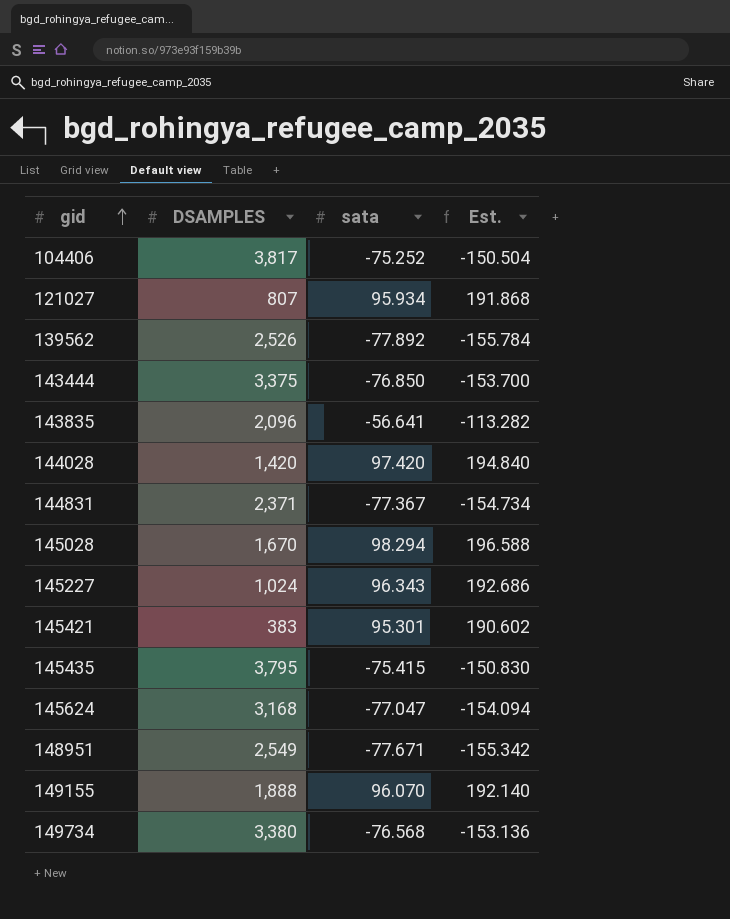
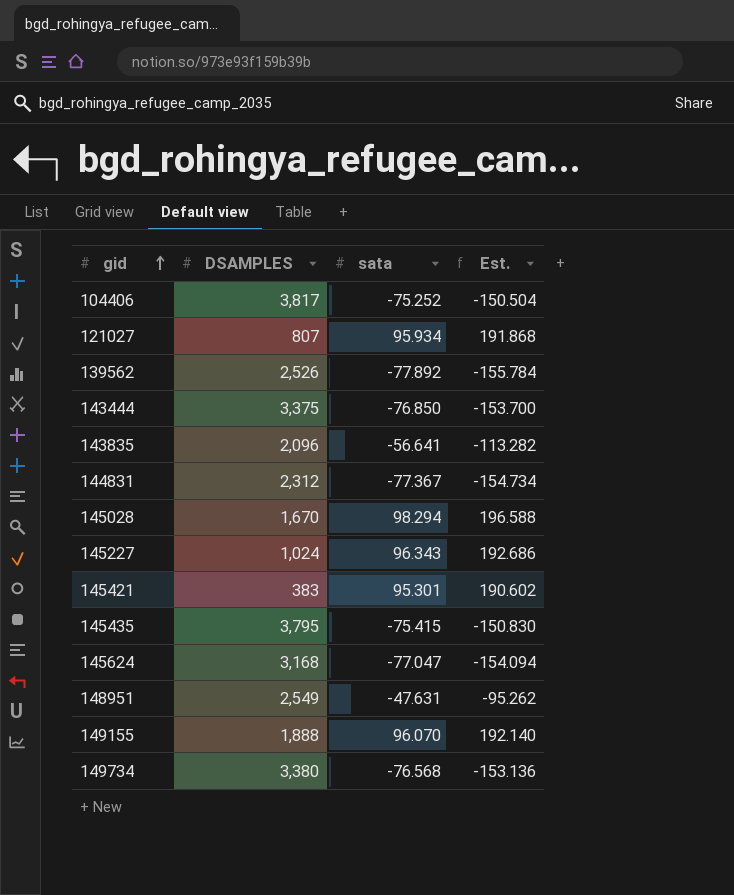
row 144028: 1,420 | 97.420 | 194.840 -> none
144831 | DSAMPLES: 2,371 -> 2,312
148951 | sata: -77.671 -> -47.631
148951 | Est.: -155.342 -> -95.262

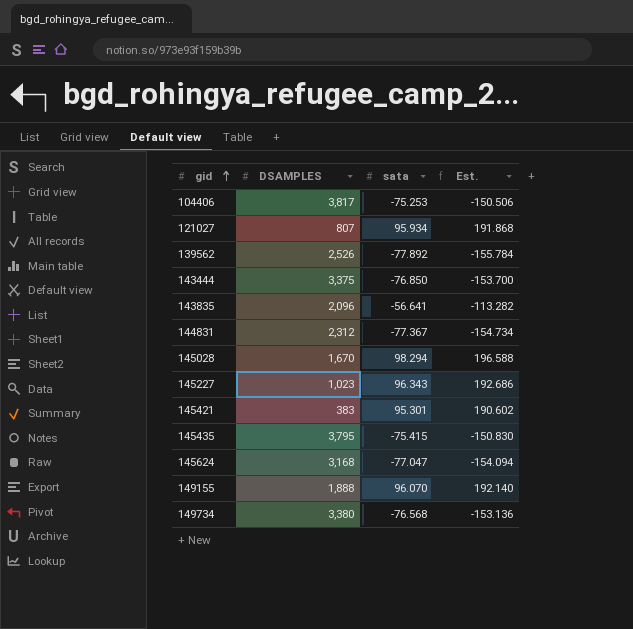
row 148951: 2,549 | -47.631 | -95.262 -> none
104406 | sata: -75.252 -> -75.253
104406 | Est.: -150.504 -> -150.506
145227 | DSAMPLES: 1,024 -> 1,023

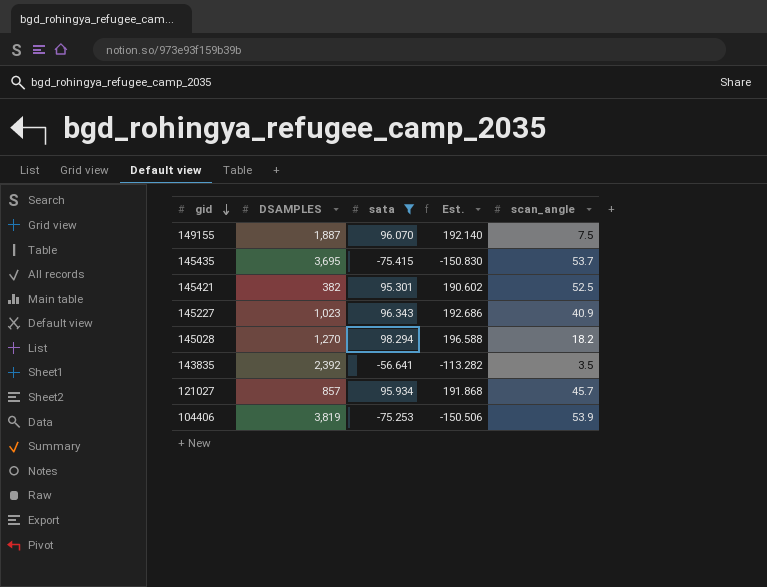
filter: none -> sata >= -75.415
row order: gid ascending -> gid descending
column scan_angle | position: none -> 5
149155 | DSAMPLES: 1,888 -> 1,887
145435 | DSAMPLES: 3,795 -> 3,695
145421 | DSAMPLES: 383 -> 382
145028 | DSAMPLES: 1,670 -> 1,270
143835 | DSAMPLES: 2,096 -> 2,392
121027 | DSAMPLES: 807 -> 857
104406 | DSAMPLES: 3,817 -> 3,819

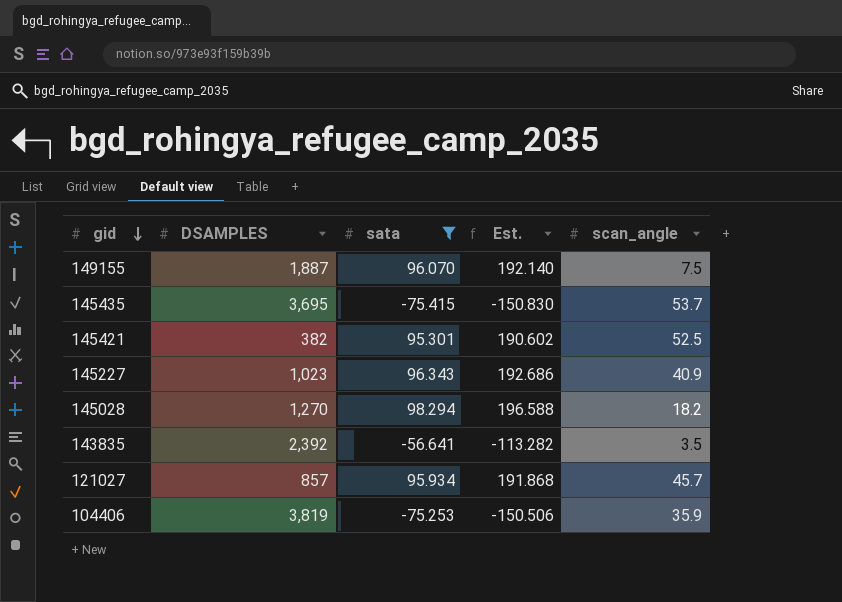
104406 | scan_angle: 53.9 -> 35.9

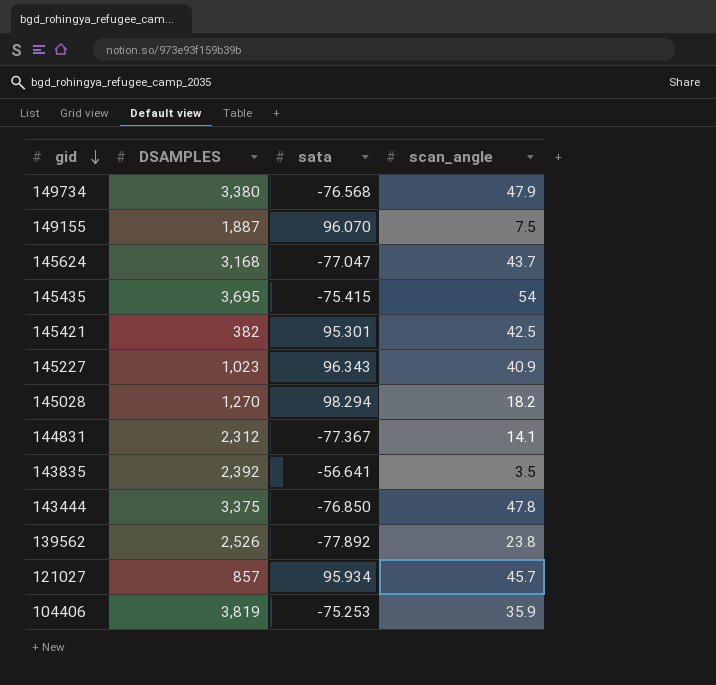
filter: sata >= -75.415 -> none
column Est. | formula: [sata] * 2 -> none
145435 | scan_angle: 53.7 -> 54
145421 | scan_angle: 52.5 -> 42.5

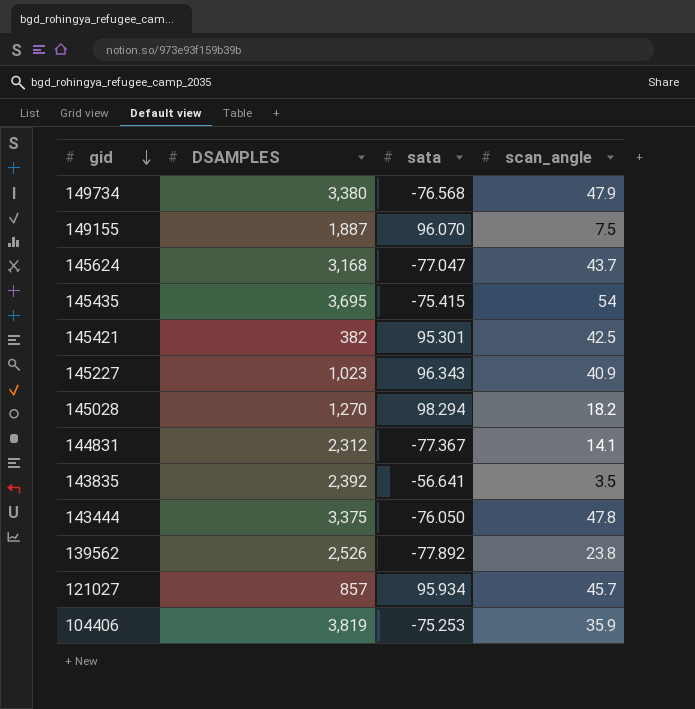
143444 | sata: -76.850 -> -76.050

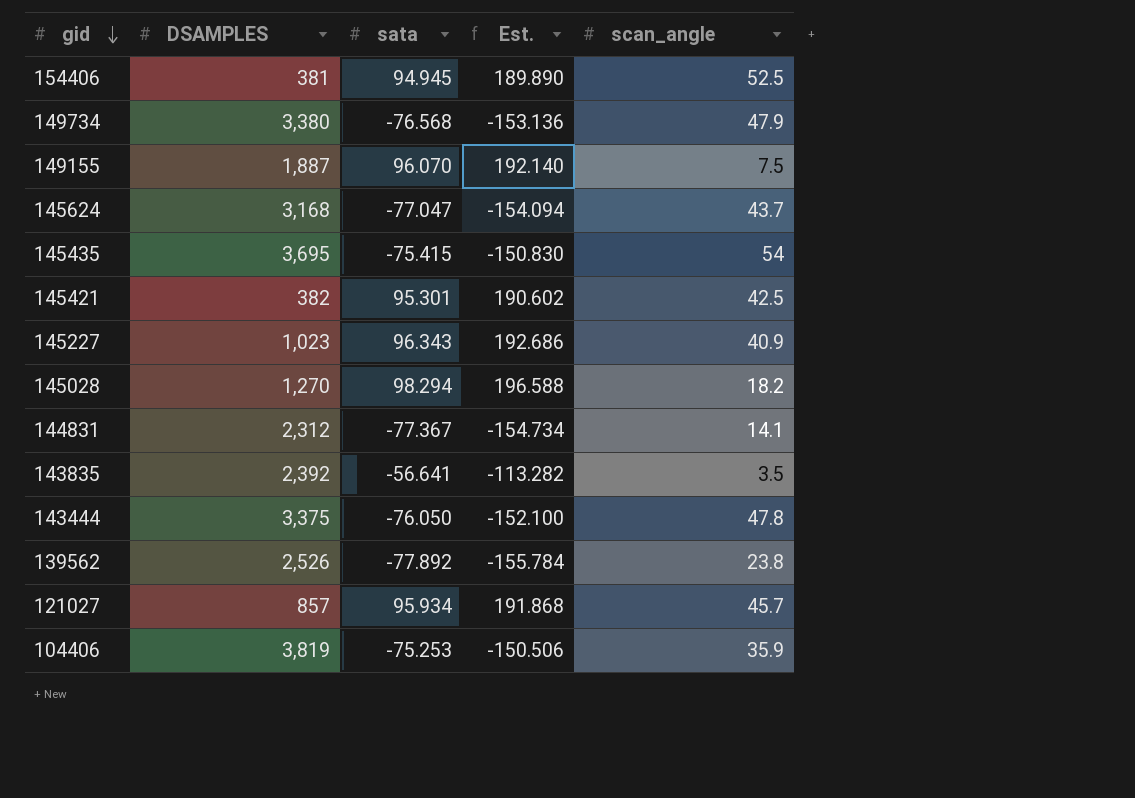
column Est. | formula: none -> [sata] * 2
row 154406: none -> 381 | 94.945 | 189.890 | 52.5

